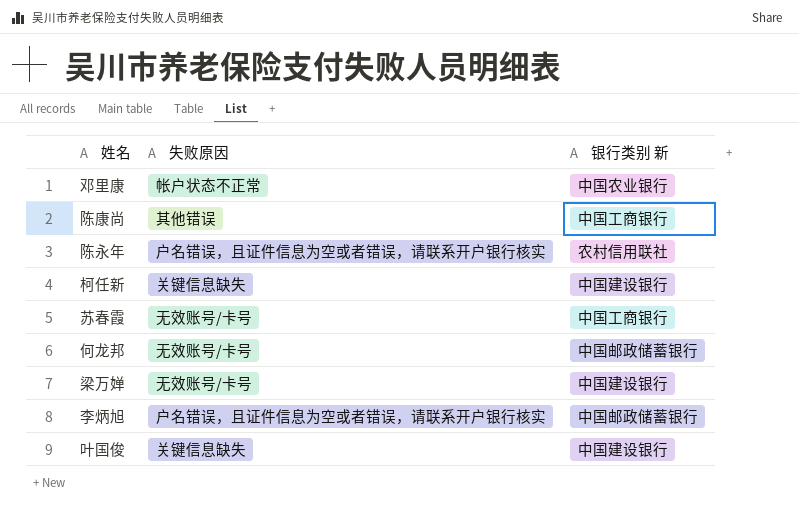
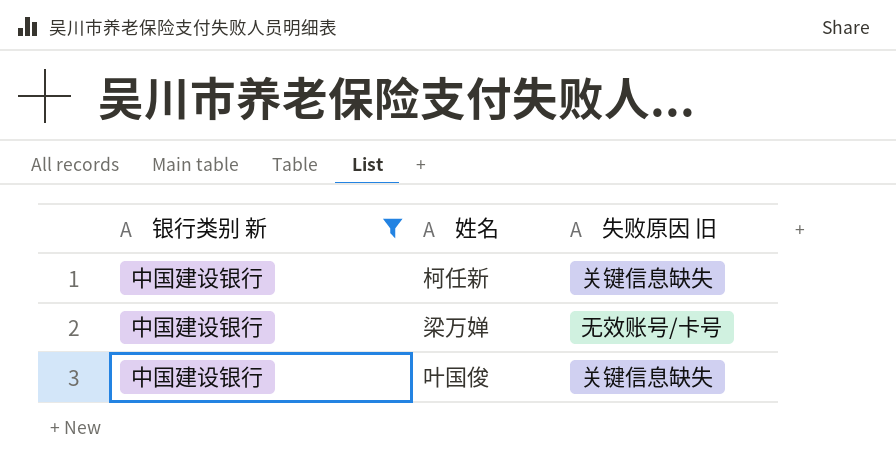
filter: none -> 银行类别 新 = 中国建设银行
column 银行类别 新 | position: 3 -> 1
column name: 失败原因 -> 失败原因 旧

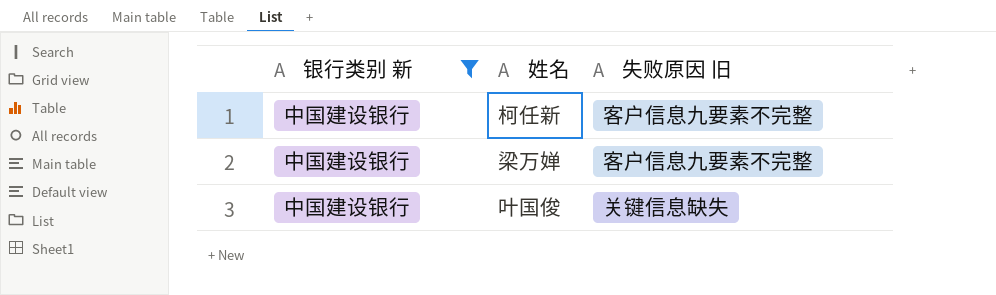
柯任新 | 失败原因 旧: 关键信息缺失 -> 客户信息九要素不完整
梁万婵 | 失败原因 旧: 无效账号/卡号 -> 客户信息九要素不完整

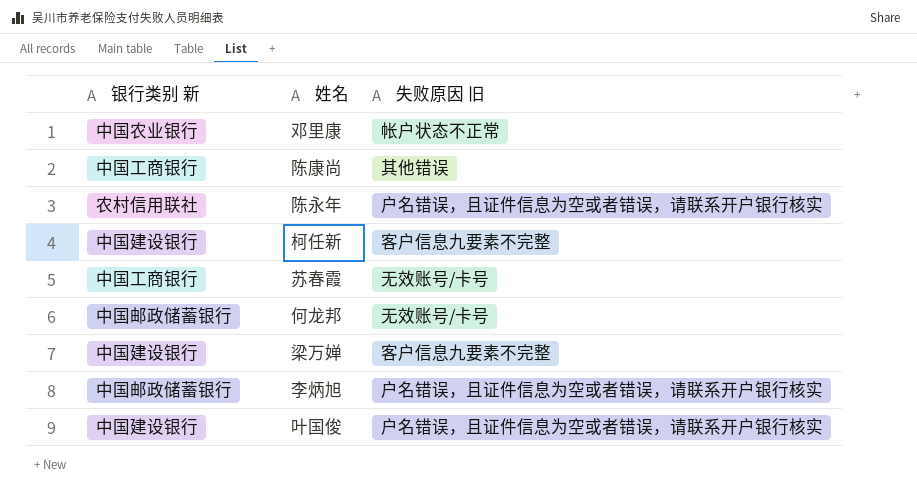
filter: 银行类别 新 = 中国建设银行 -> none
叶国俊 | 失败原因 旧: 关键信息缺失 -> 户名错误，且证件信息为空或者错误，请联系开户银行核实

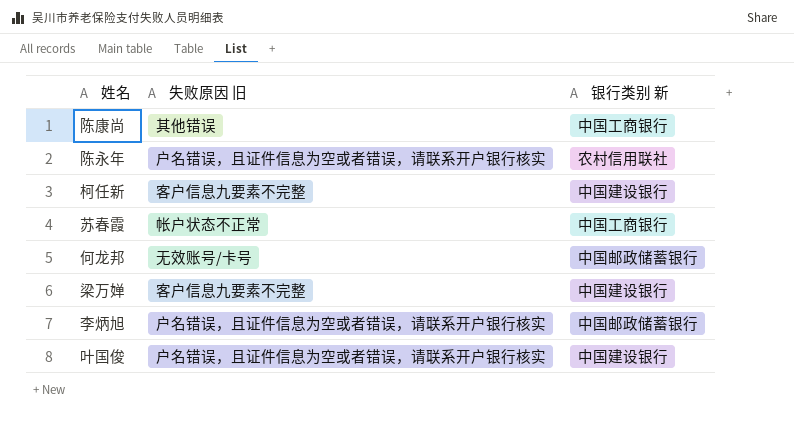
column 银行类别 新 | position: 1 -> 3
row 邓里康: 中国农业银行 | 帐户状态不正常 -> none
苏春霞 | 失败原因 旧: 无效账号/卡号 -> 帐户状态不正常

